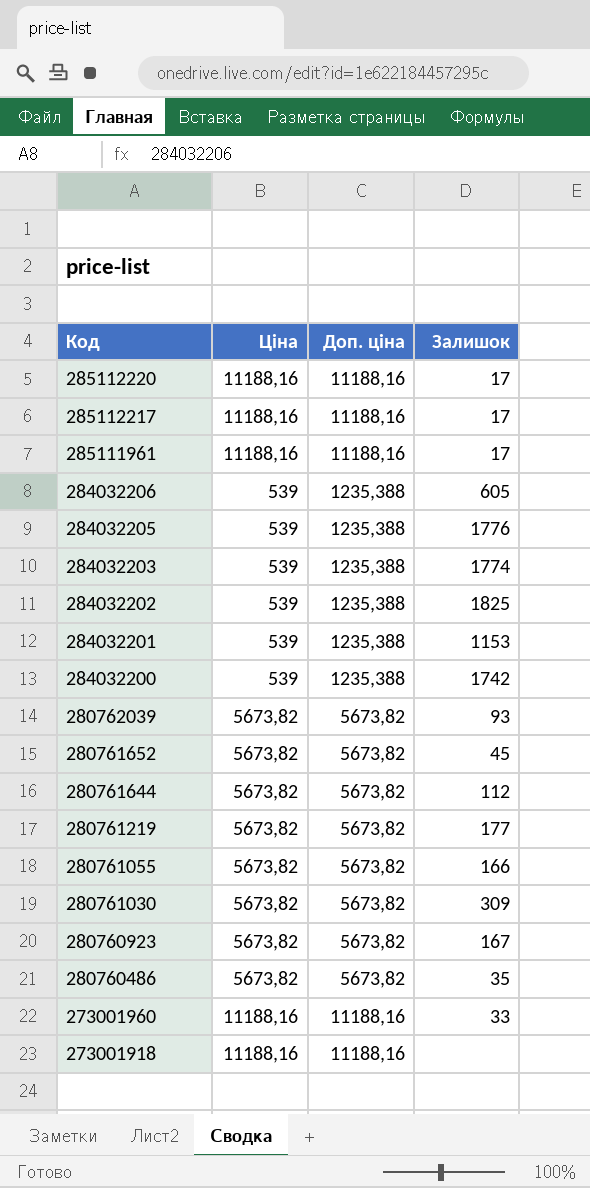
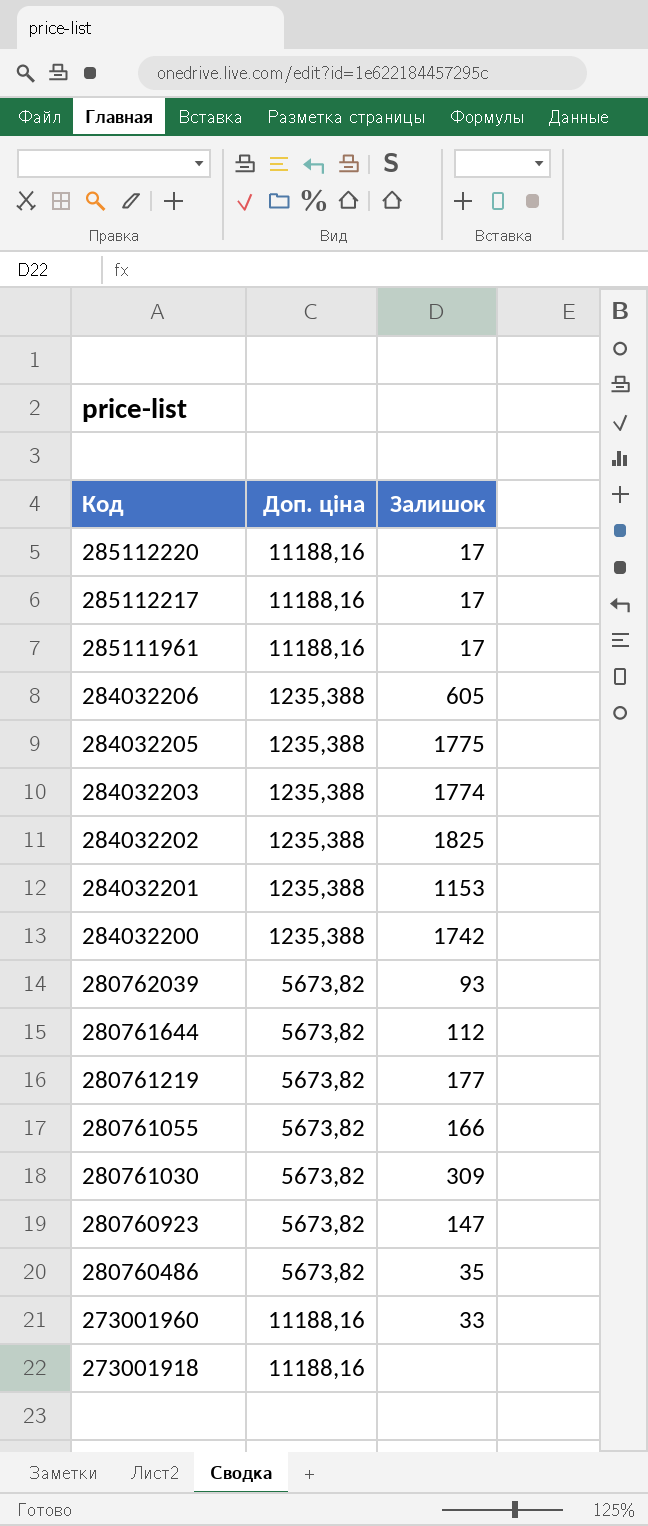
column Ціна | position: 2 -> none
row 280761652: 5673,82 | 5673,82 | 45 -> none
284032205 | Залишок: 1776 -> 1775
280760923 | Залишок: 167 -> 147

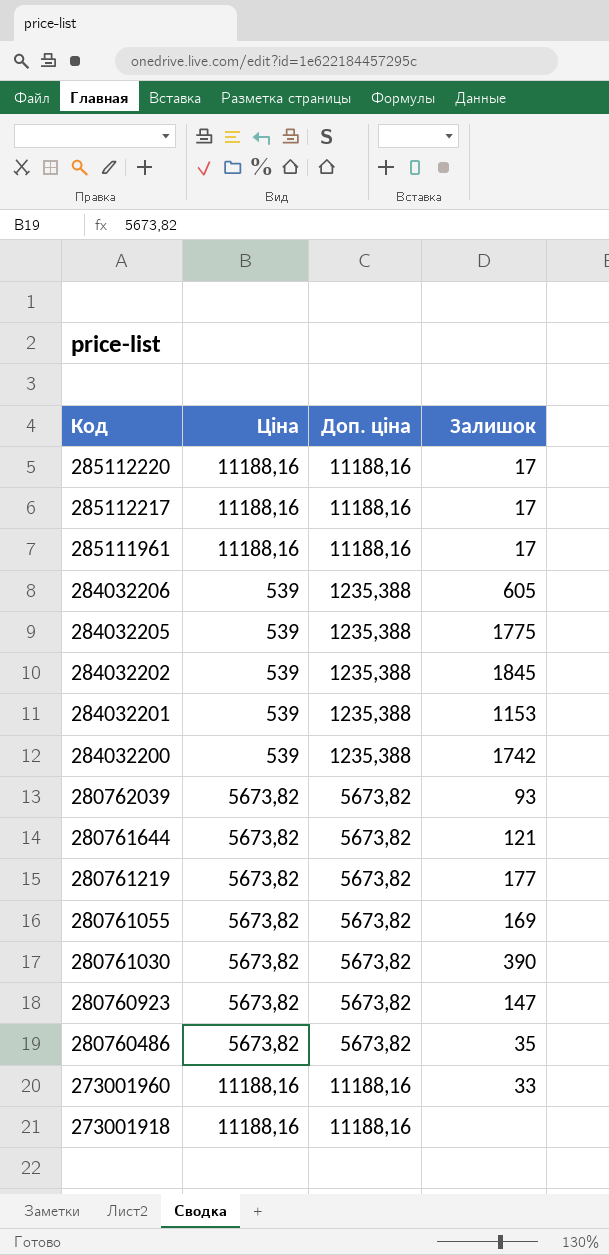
column Ціна | position: none -> 2
row 284032203: 1235,388 | 1774 -> none
284032202 | Залишок: 1825 -> 1845
280761644 | Залишок: 112 -> 121
280761055 | Залишок: 166 -> 169
280761030 | Залишок: 309 -> 390

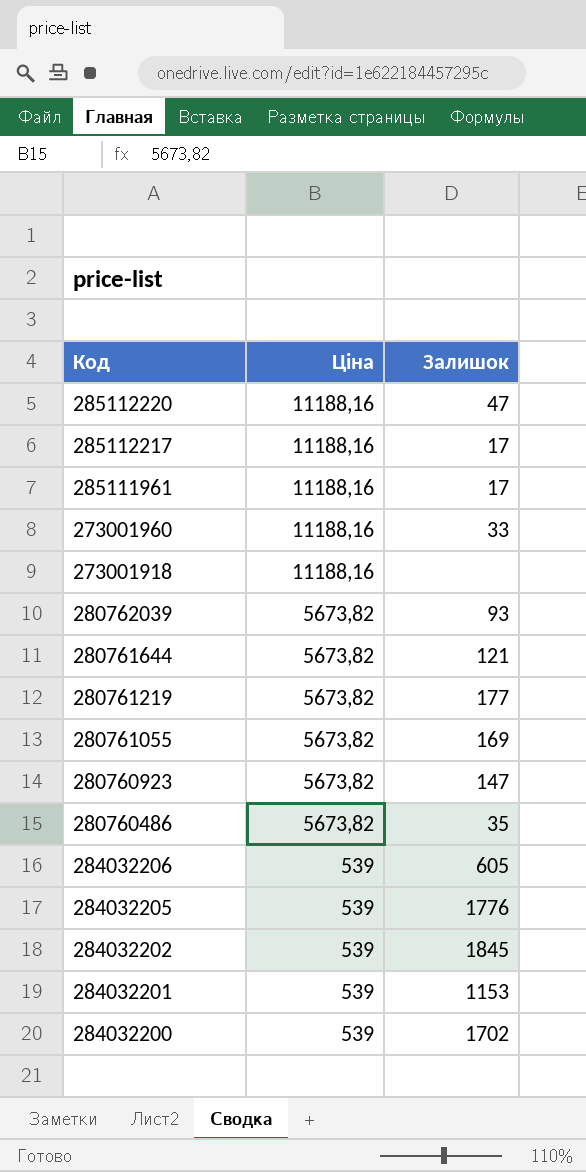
row order: Код descending -> Ціна descending
column Доп. ціна | position: 3 -> none
row 280761030: 5673,82 | 5673,82 | 390 -> none
285112220 | Залишок: 17 -> 47
284032205 | Залишок: 1775 -> 1776
284032200 | Залишок: 1742 -> 1702

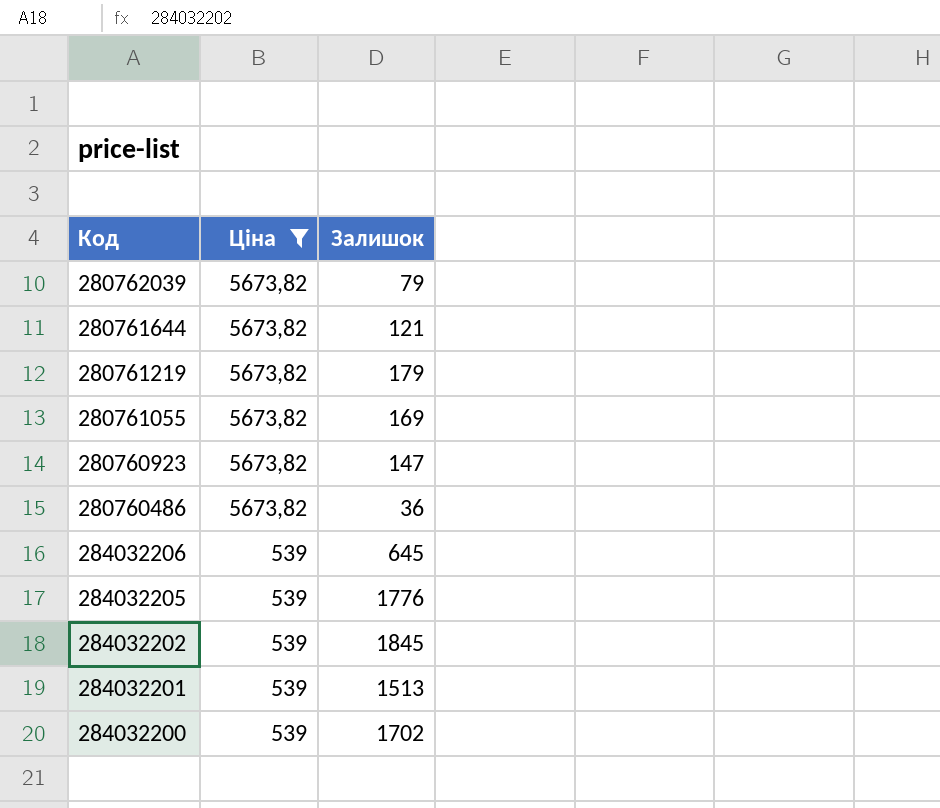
filter: none -> Ціна != 11188,16
280762039 | Залишок: 93 -> 79
280761219 | Залишок: 177 -> 179
280760486 | Залишок: 35 -> 36
284032206 | Залишок: 605 -> 645
284032201 | Залишок: 1153 -> 1513

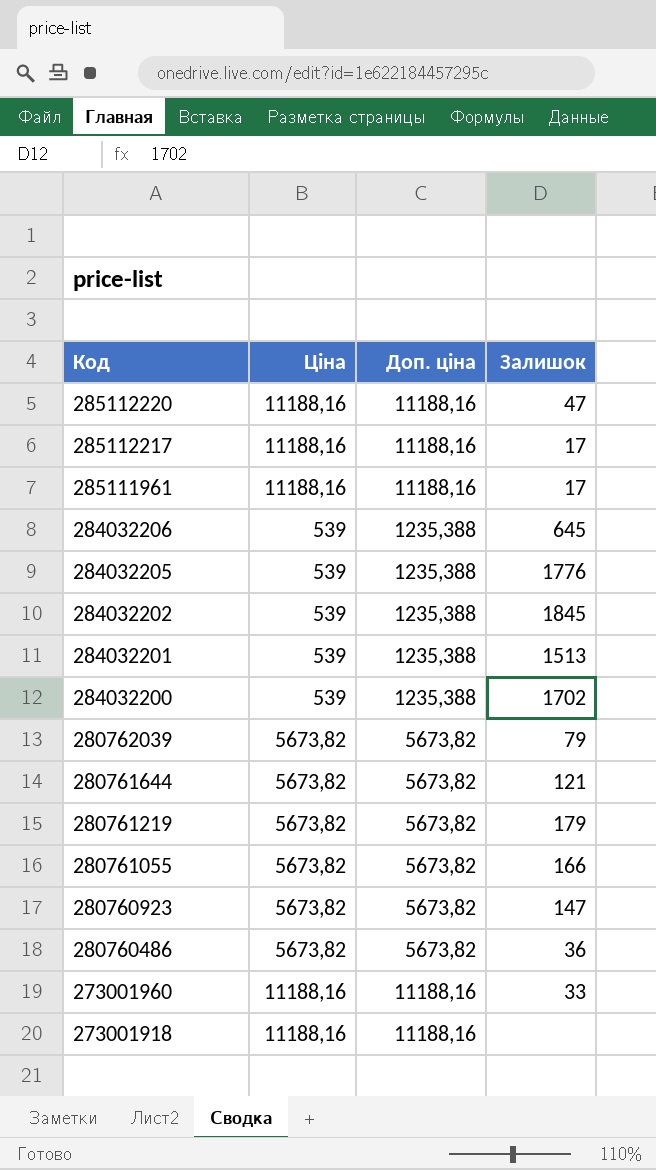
filter: Ціна != 11188,16 -> none
row order: Ціна descending -> Код descending
column Доп. ціна | position: none -> 3
280761055 | Залишок: 169 -> 166

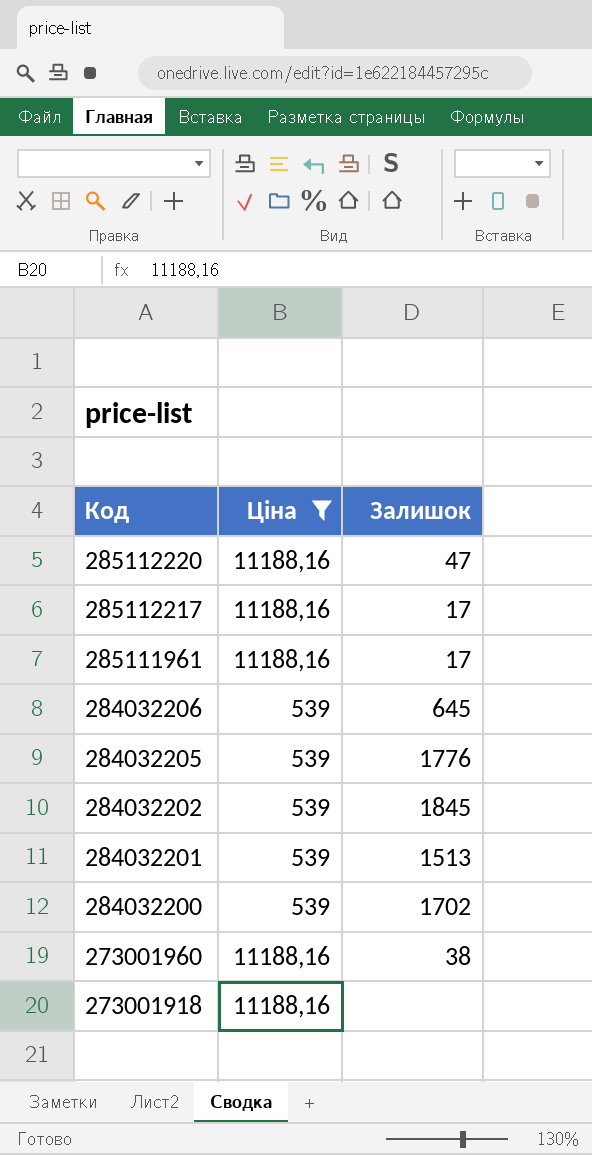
filter: none -> Ціна != 5673,82
column Доп. ціна | position: 3 -> none
273001960 | Залишок: 33 -> 38

